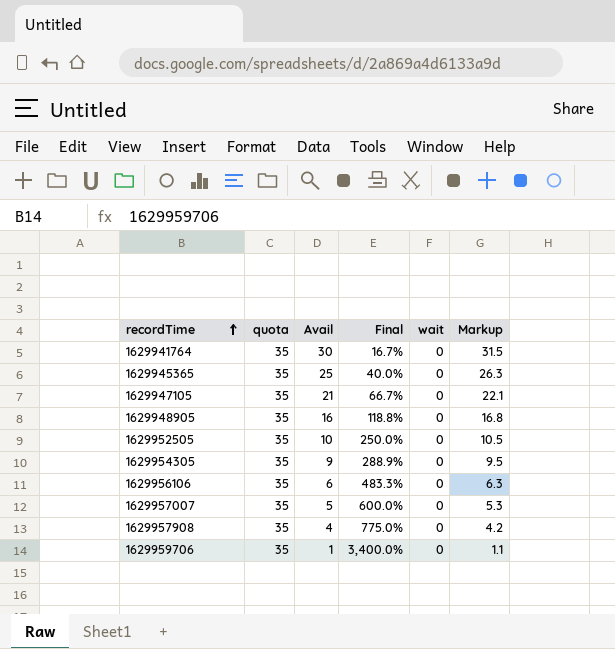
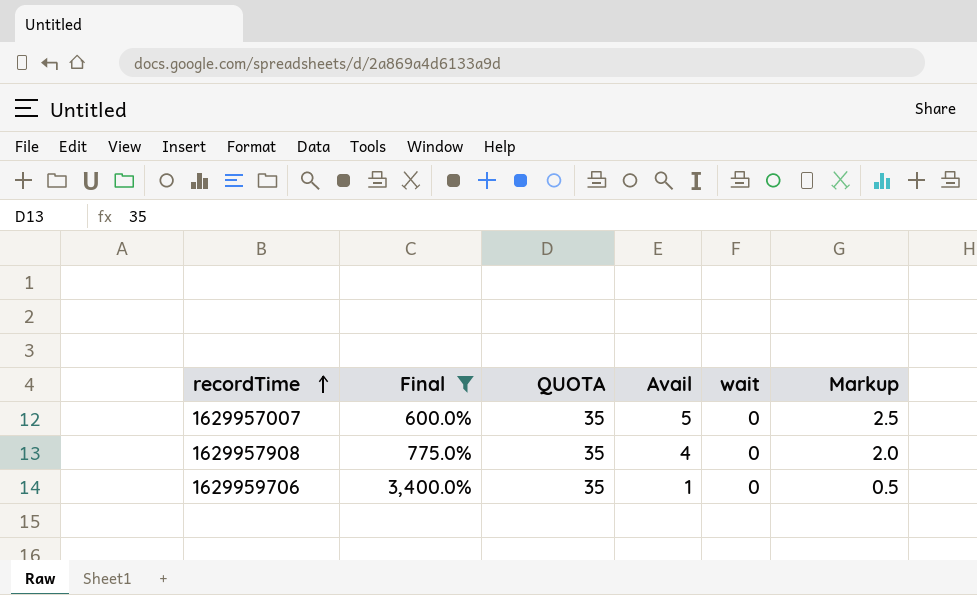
filter: none -> Final >= 600.0%
column Final | position: 4 -> 2
column name: quota -> QUOTA
column Markup | formula: [Avail] * 1.05 -> [Avail] * 0.5

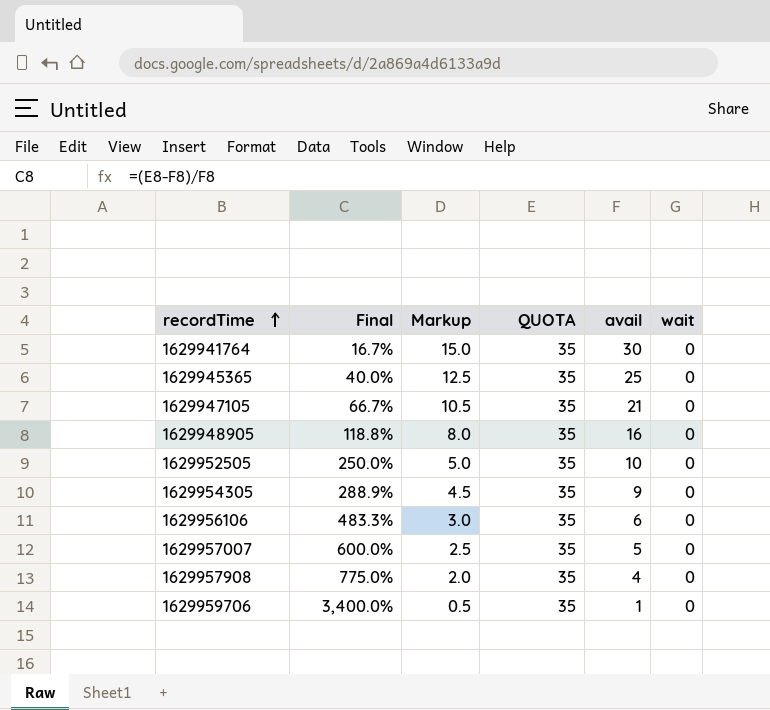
filter: Final >= 600.0% -> none
column Markup | position: 6 -> 3
column name: Avail -> avail

